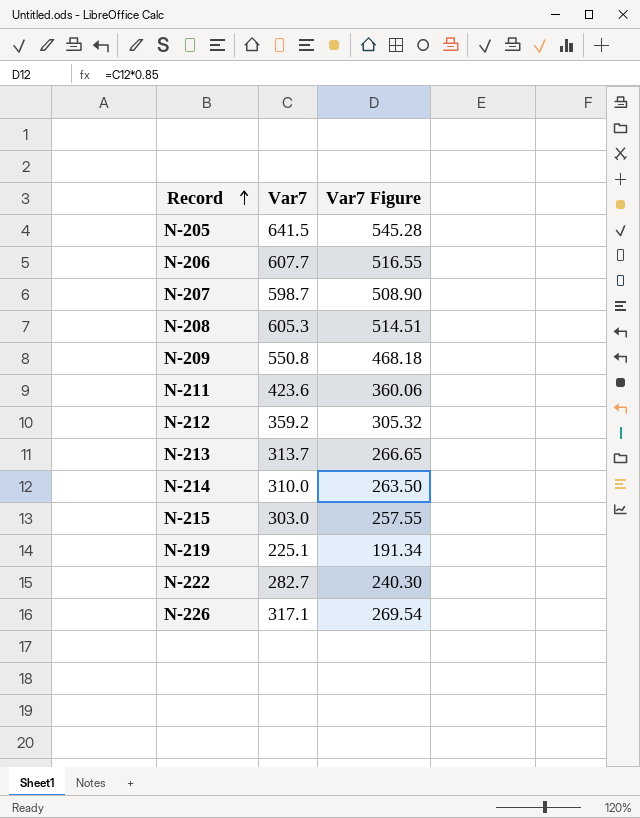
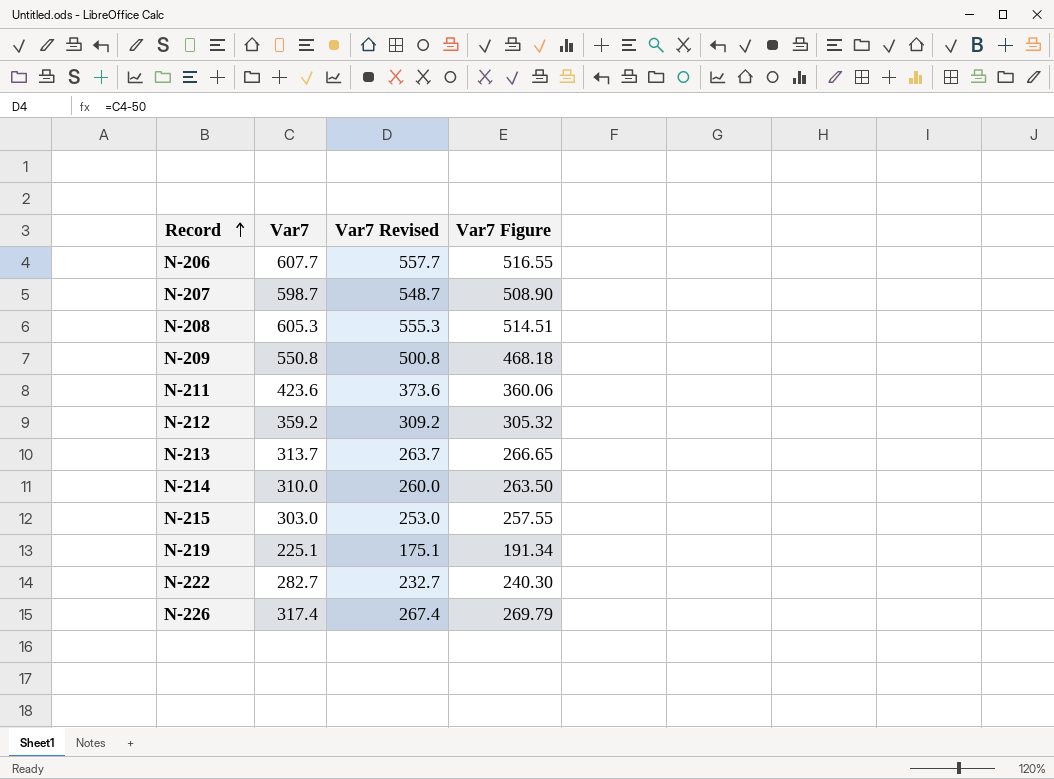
column Var7 Revised | formula: none -> [Var7] - 50
row N-205: 641.5 | 545.28 -> none
N-226 | Var7: 317.1 -> 317.4
N-226 | Var7 Figure: 269.54 -> 269.79

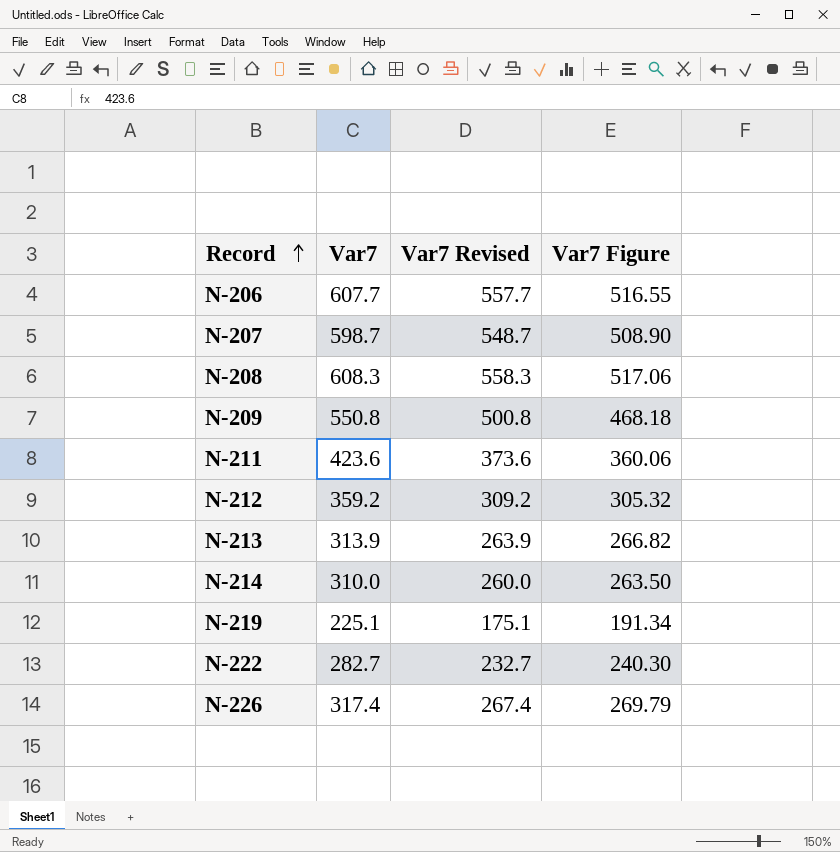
row N-215: 303.0 | 253.0 | 257.55 -> none
N-208 | Var7: 605.3 -> 608.3
N-208 | Var7 Revised: 555.3 -> 558.3
N-208 | Var7 Figure: 514.51 -> 517.06
N-213 | Var7: 313.7 -> 313.9
N-213 | Var7 Revised: 263.7 -> 263.9
N-213 | Var7 Figure: 266.65 -> 266.82

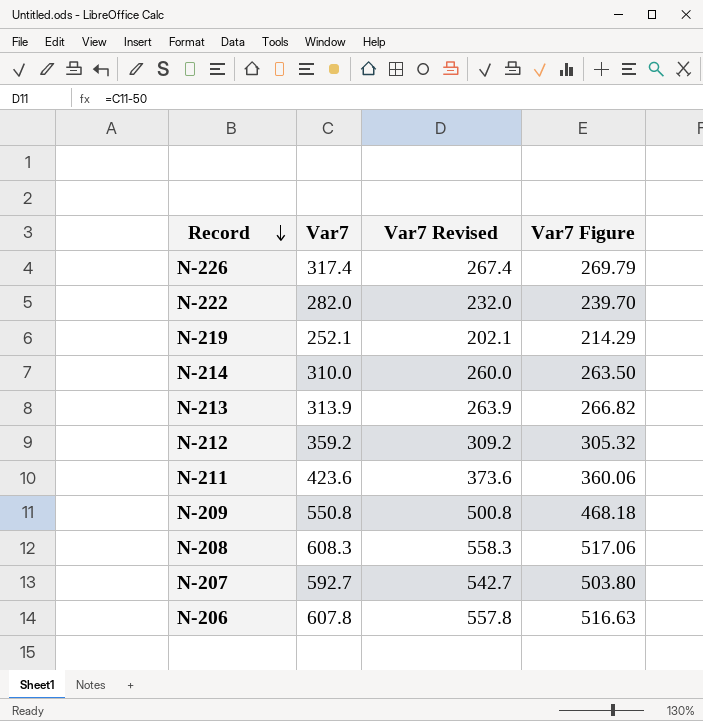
row order: Record ascending -> Record descending
N-222 | Var7: 282.7 -> 282.0
N-222 | Var7 Revised: 232.7 -> 232.0
N-222 | Var7 Figure: 240.30 -> 239.70
N-219 | Var7: 225.1 -> 252.1
N-219 | Var7 Revised: 175.1 -> 202.1
N-219 | Var7 Figure: 191.34 -> 214.29
N-207 | Var7: 598.7 -> 592.7
N-207 | Var7 Revised: 548.7 -> 542.7
N-207 | Var7 Figure: 508.90 -> 503.80
N-206 | Var7: 607.7 -> 607.8
N-206 | Var7 Revised: 557.7 -> 557.8
N-206 | Var7 Figure: 516.55 -> 516.63

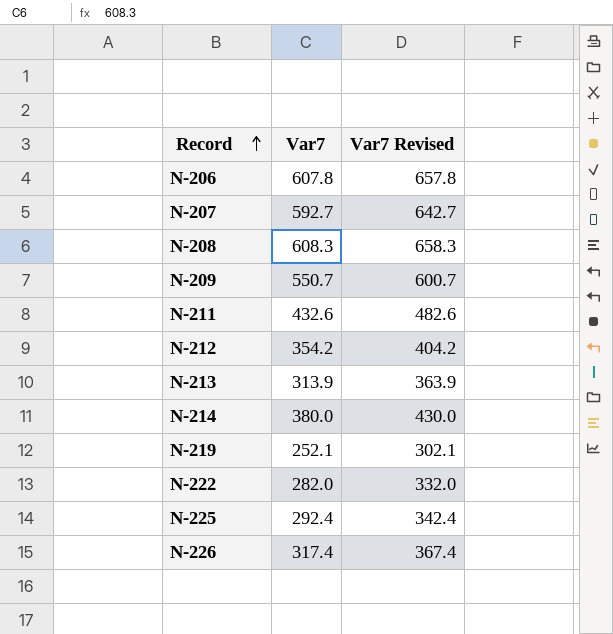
row order: Record descending -> Record ascending
column Var7 Figure | formula: [Var7] * 0.85 -> none
column Var7 Revised | formula: [Var7] - 50 -> [Var7] + 50
N-209 | Var7: 550.8 -> 550.7
N-211 | Var7: 423.6 -> 432.6
N-212 | Var7: 359.2 -> 354.2
N-214 | Var7: 310.0 -> 380.0
row N-225: none -> 292.4 | 342.4

